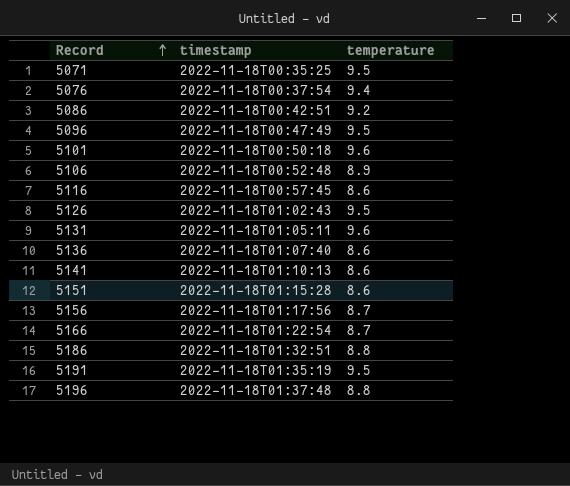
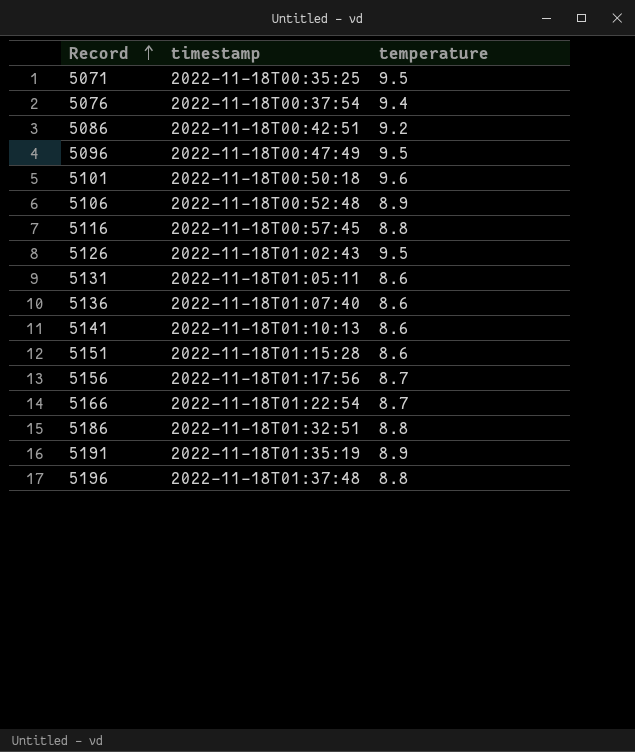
5116 | temperature: 8.6 -> 8.8
5131 | temperature: 9.6 -> 8.6
5191 | temperature: 9.5 -> 8.9

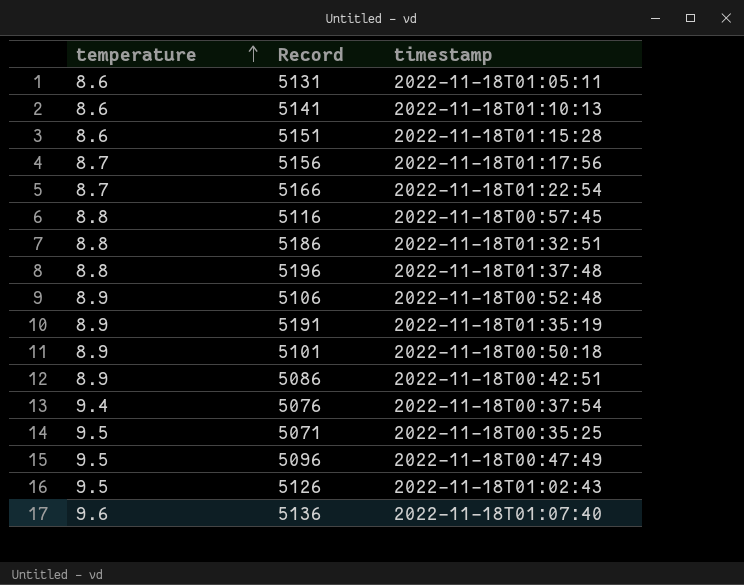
row order: Record ascending -> temperature ascending
column temperature | position: 3 -> 1
5101 | temperature: 9.6 -> 8.9
5086 | temperature: 9.2 -> 8.9
5136 | temperature: 8.6 -> 9.6

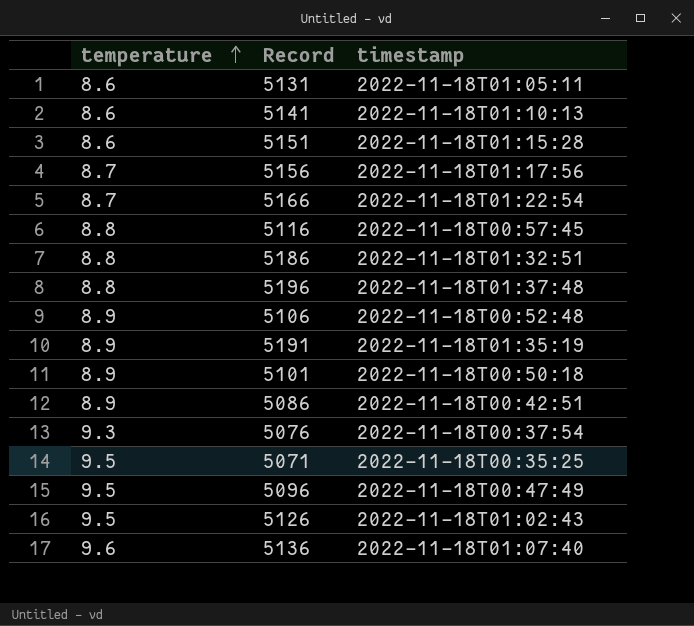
5076 | temperature: 9.4 -> 9.3

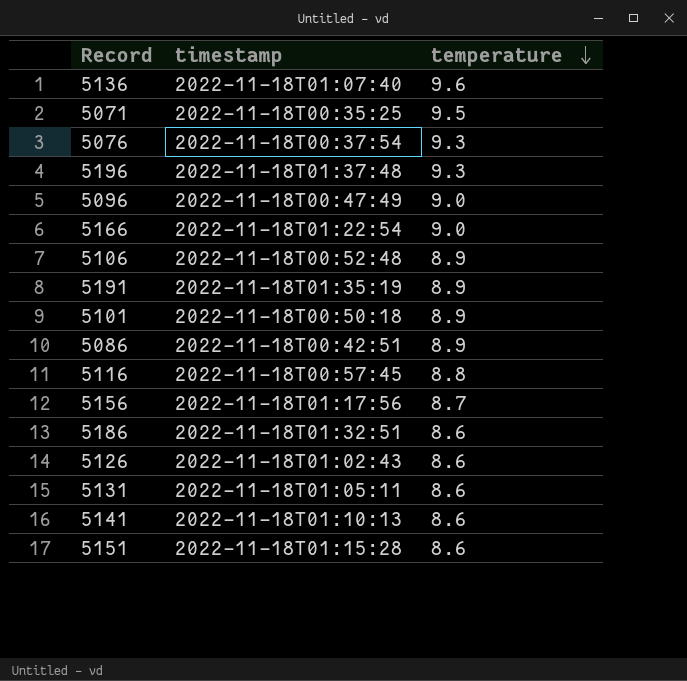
row order: temperature ascending -> temperature descending
column temperature | position: 1 -> 3
5196 | temperature: 8.8 -> 9.3
5096 | temperature: 9.5 -> 9.0
5166 | temperature: 8.7 -> 9.0
5186 | temperature: 8.8 -> 8.6
5126 | temperature: 9.5 -> 8.6

